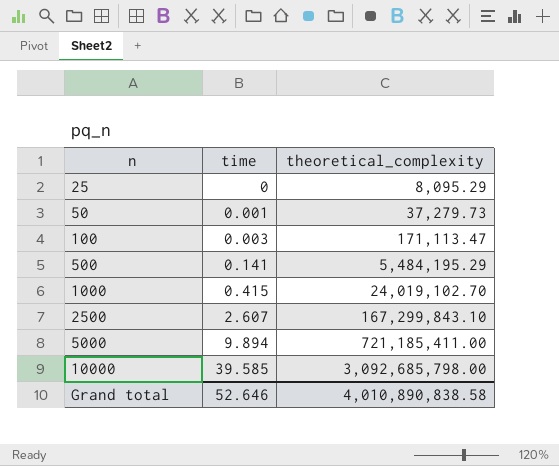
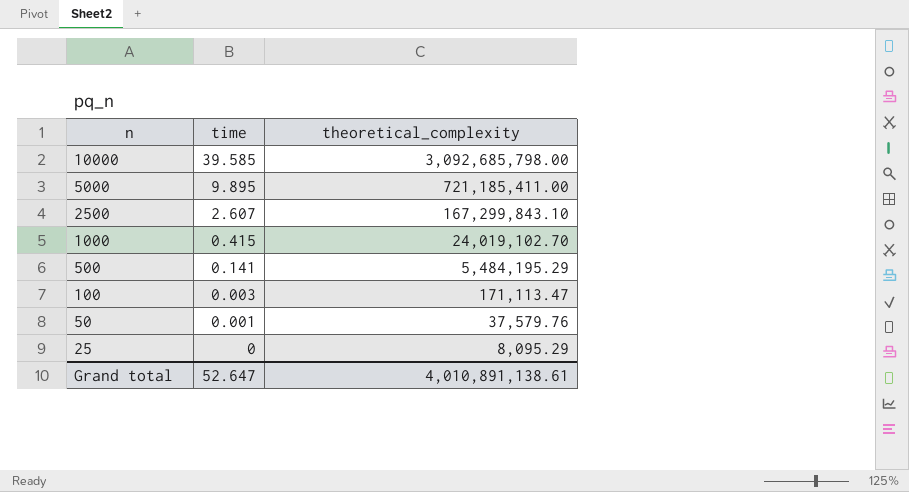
row order: n ascending -> n descending
5000 | time: 9.894 -> 9.895
50 | theoretical_complexity: 37,279.73 -> 37,579.76
Grand total | time: 52.646 -> 52.647
Grand total | theoretical_complexity: 4,010,890,838.58 -> 4,010,891,138.61

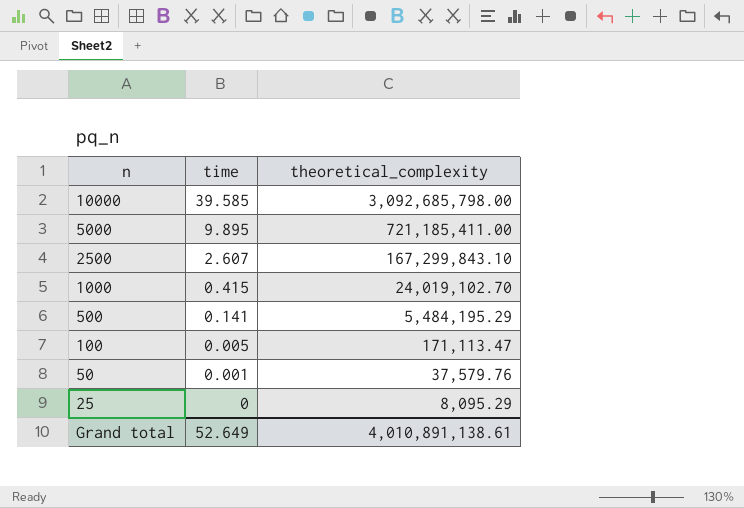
100 | time: 0.003 -> 0.005
Grand total | time: 52.647 -> 52.649

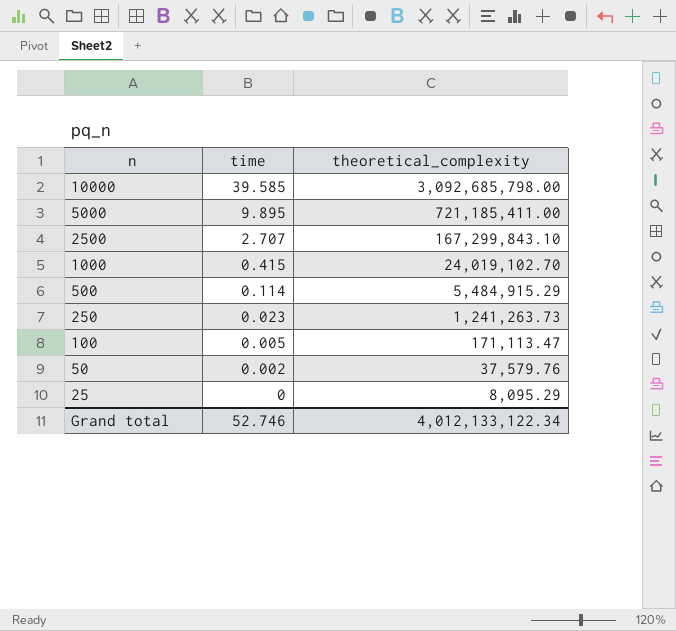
2500 | time: 2.607 -> 2.707
500 | time: 0.141 -> 0.114
500 | theoretical_complexity: 5,484,195.29 -> 5,484,915.29
row 250: none -> 0.023 | 1,241,263.73
50 | time: 0.001 -> 0.002
Grand total | time: 52.649 -> 52.746
Grand total | theoretical_complexity: 4,010,891,138.61 -> 4,012,133,122.34

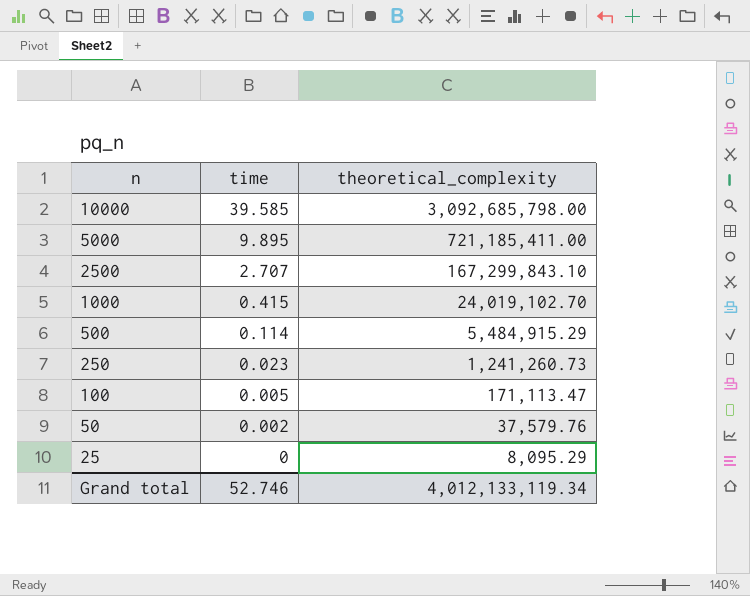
250 | theoretical_complexity: 1,241,263.73 -> 1,241,260.73
Grand total | theoretical_complexity: 4,012,133,122.34 -> 4,012,133,119.34

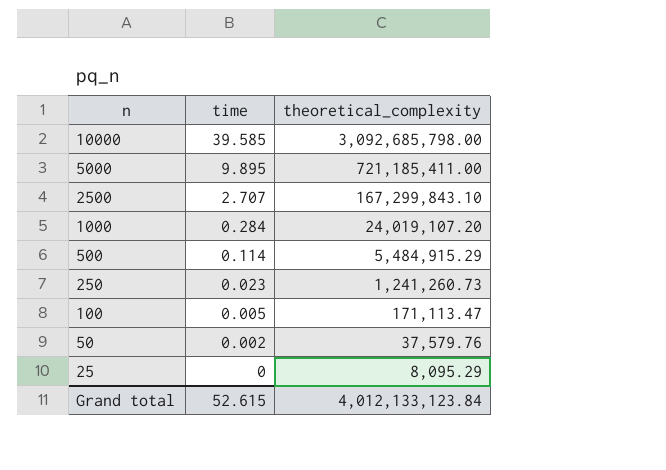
1000 | time: 0.415 -> 0.284
1000 | theoretical_complexity: 24,019,102.70 -> 24,019,107.20
Grand total | time: 52.746 -> 52.615
Grand total | theoretical_complexity: 4,012,133,119.34 -> 4,012,133,123.84

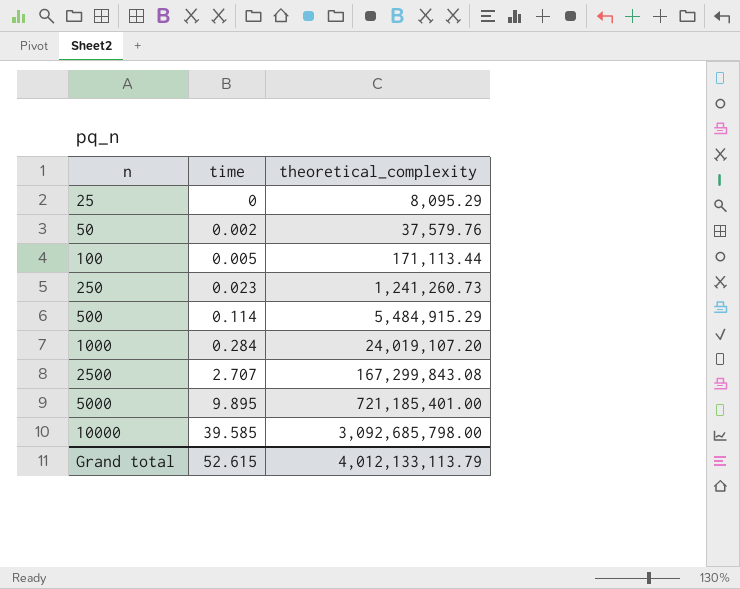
row order: n descending -> n ascending
100 | theoretical_complexity: 171,113.47 -> 171,113.44
2500 | theoretical_complexity: 167,299,843.10 -> 167,299,843.08
5000 | theoretical_complexity: 721,185,411.00 -> 721,185,401.00
Grand total | theoretical_complexity: 4,012,133,123.84 -> 4,012,133,113.79

